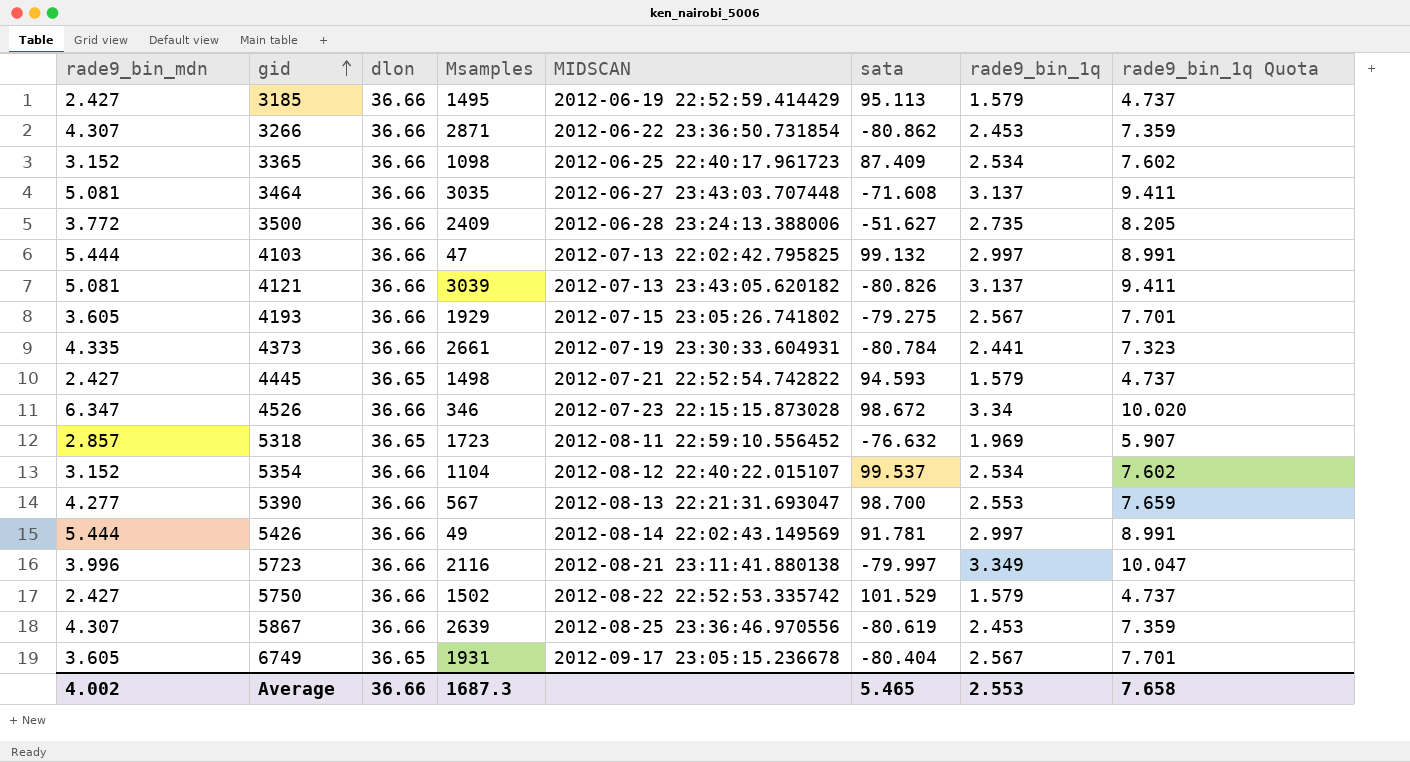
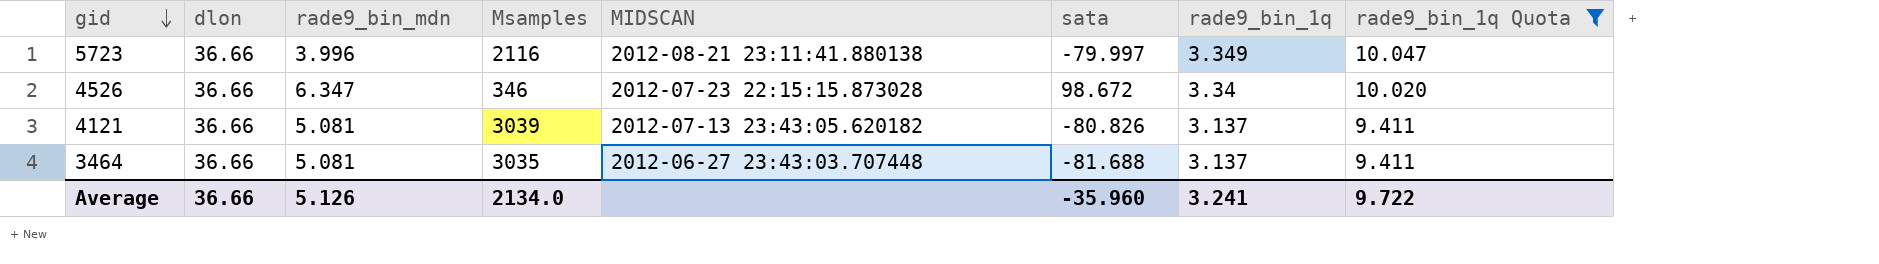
filter: none -> rade9_bin_1q Quota >= 9.411
row order: gid ascending -> gid descending
column rade9_bin_mdn | position: 1 -> 3
3464 | sata: -71.608 -> -81.688
Average | rade9_bin_mdn: 4.002 -> 5.126
Average | Msamples: 1687.3 -> 2134.0
Average | sata: 5.465 -> -35.960
Average | rade9_bin_1q: 2.553 -> 3.241
Average | rade9_bin_1q Quota: 7.658 -> 9.722

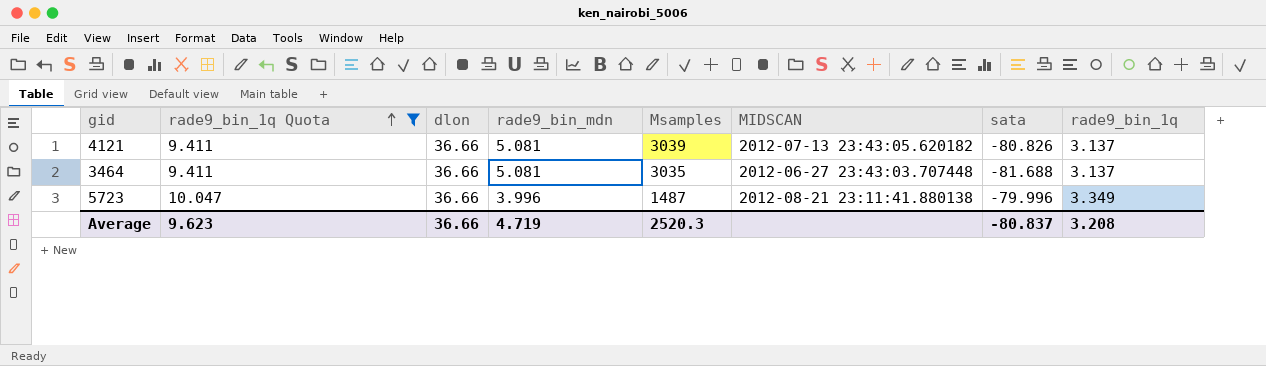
row order: gid descending -> rade9_bin_1q Quota ascending
column rade9_bin_1q Quota | position: 8 -> 2
row 4526: 36.66 | 6.347 | 346 | 2012-07-23 22:15:15.873028 | 98.672 | 3.34 | 10.020 -> none
5723 | Msamples: 2116 -> 1487
5723 | sata: -79.997 -> -79.996
Average | rade9_bin_1q Quota: 9.722 -> 9.623
Average | rade9_bin_mdn: 5.126 -> 4.719
Average | Msamples: 2134.0 -> 2520.3
Average | sata: -35.960 -> -80.837
Average | rade9_bin_1q: 3.241 -> 3.208

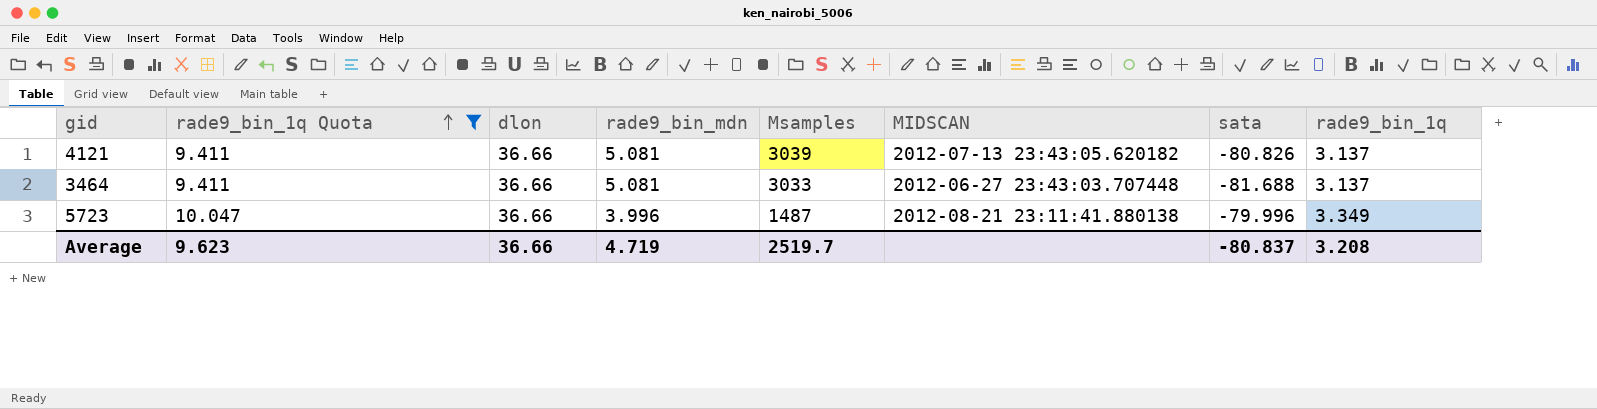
3464 | Msamples: 3035 -> 3033
Average | Msamples: 2520.3 -> 2519.7

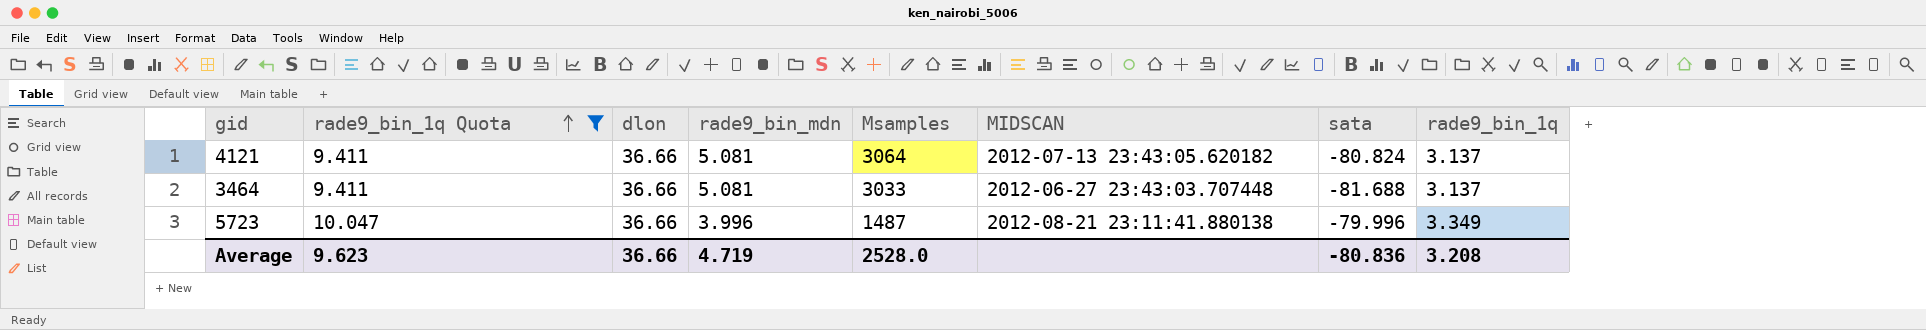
4121 | Msamples: 3039 -> 3064
4121 | sata: -80.826 -> -80.824
Average | Msamples: 2519.7 -> 2528.0
Average | sata: -80.837 -> -80.836

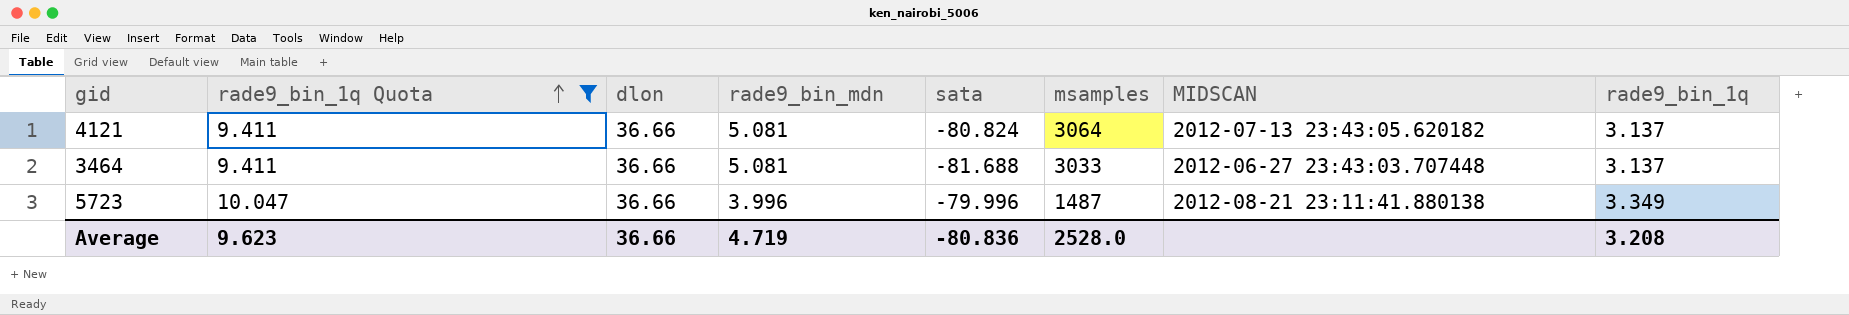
column sata | position: 7 -> 5
column name: Msamples -> msamples

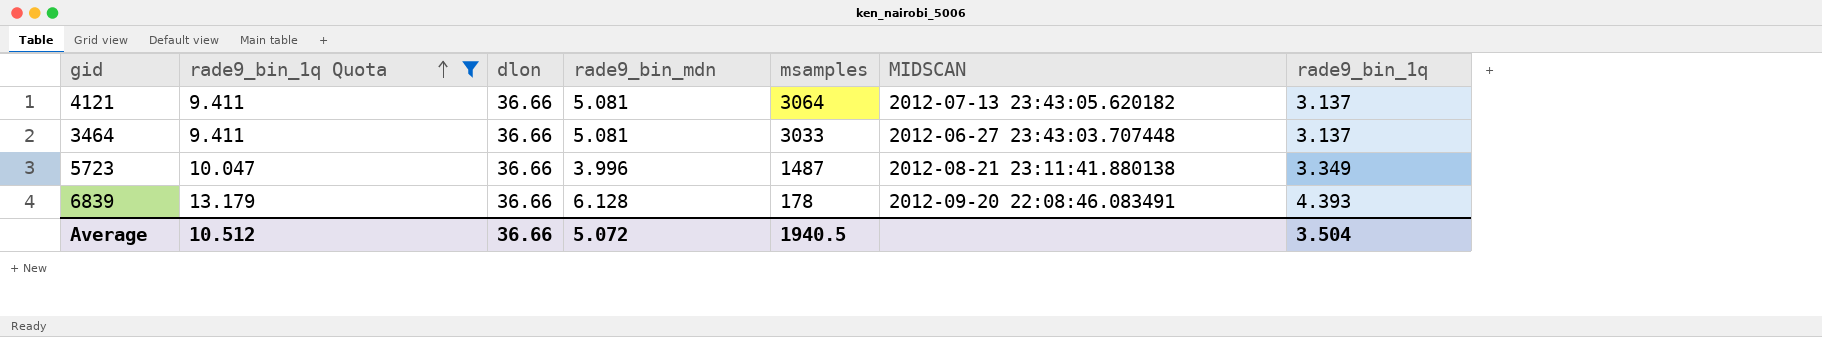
column sata | position: 5 -> none
row 6839: none -> 13.179 | 36.66 | 6.128 | 178 | 2012-09-20 22:08:46.083491 | 4.393
Average | rade9_bin_1q Quota: 9.623 -> 10.512
Average | rade9_bin_mdn: 4.719 -> 5.072
Average | msamples: 2528.0 -> 1940.5
Average | rade9_bin_1q: 3.208 -> 3.504

